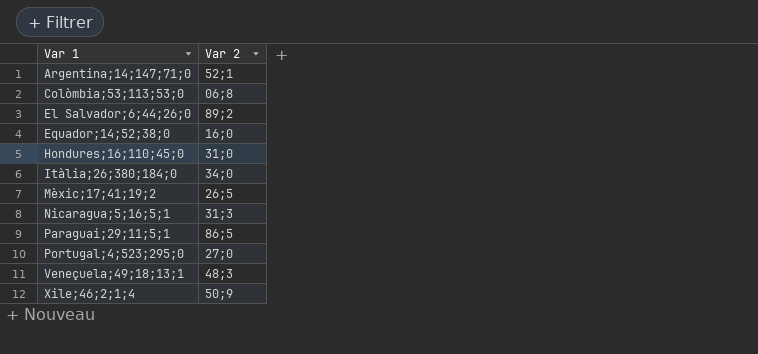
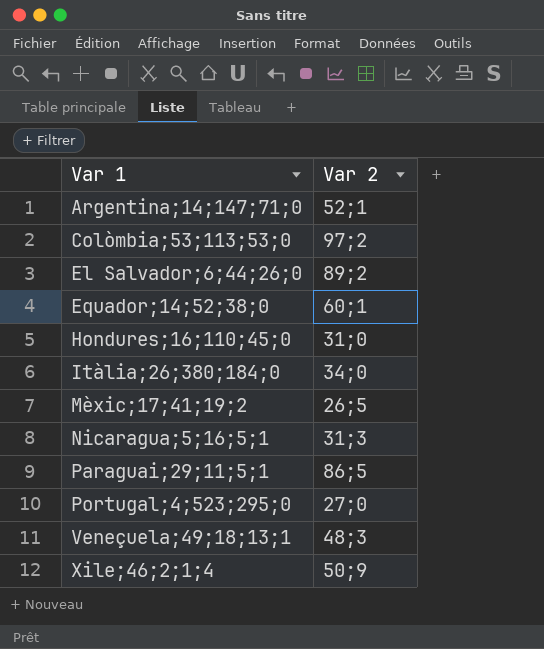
Colòmbia;53;113;53;0 | Var 2: 06;8 -> 97;2
Equador;14;52;38;0 | Var 2: 16;0 -> 60;1

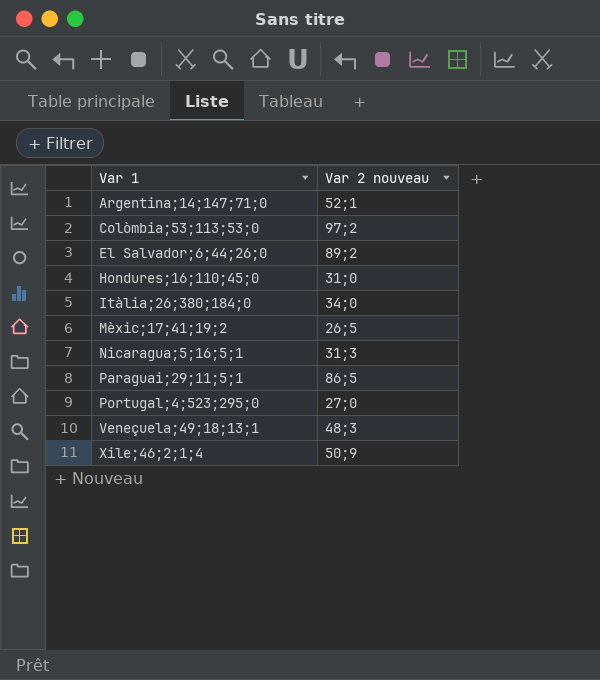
column name: Var 2 -> Var 2 nouveau
row Equador;14;52;38;0: 60;1 -> none

